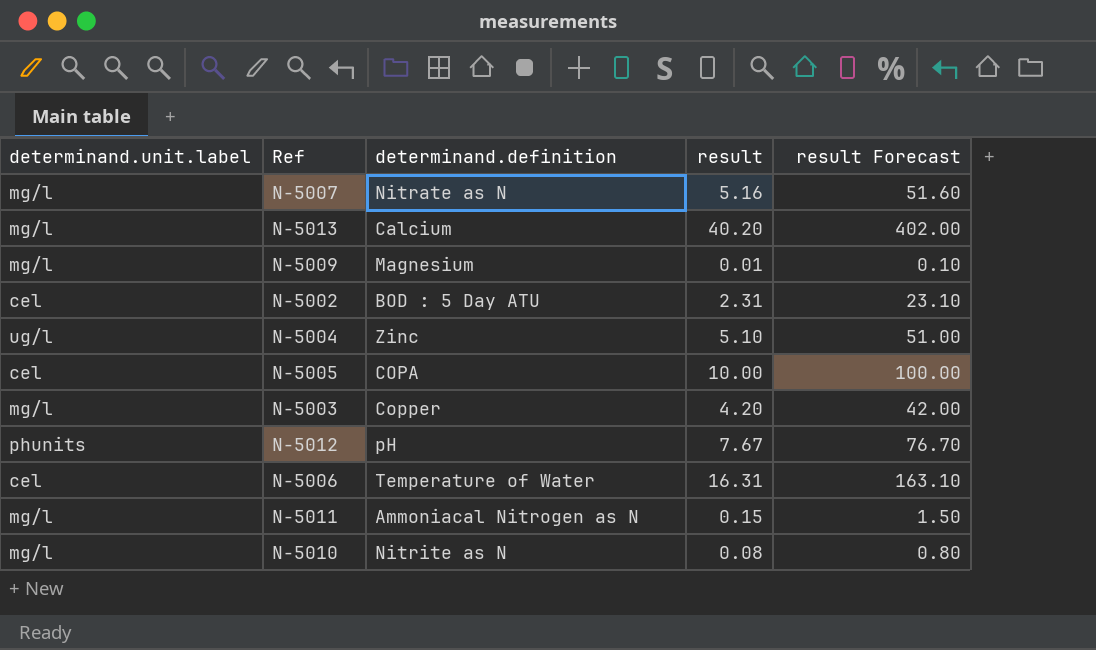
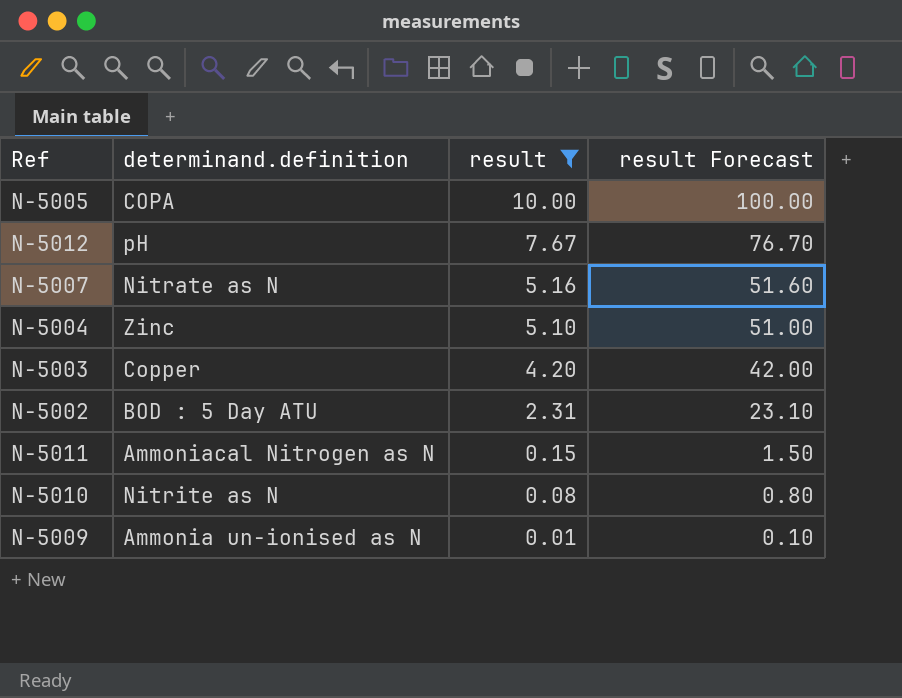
filter: none -> result <= 10.00
row order: none -> result descending
column determinand.unit.label | position: 1 -> none
N-5009 | determinand.definition: Magnesium -> Ammonia un-ionised as N

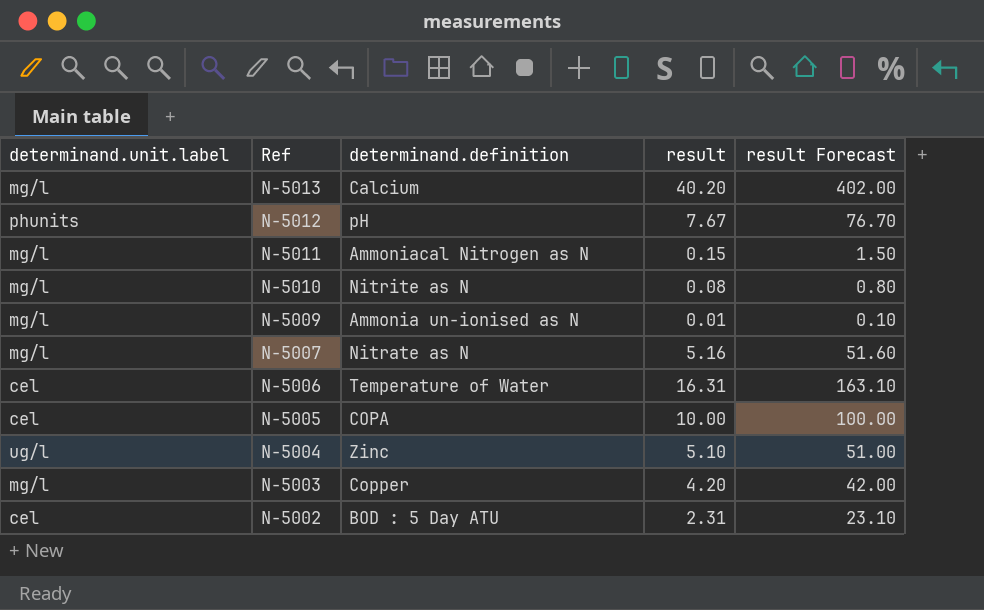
filter: result <= 10.00 -> none
row order: result descending -> Ref descending
column determinand.unit.label | position: none -> 1

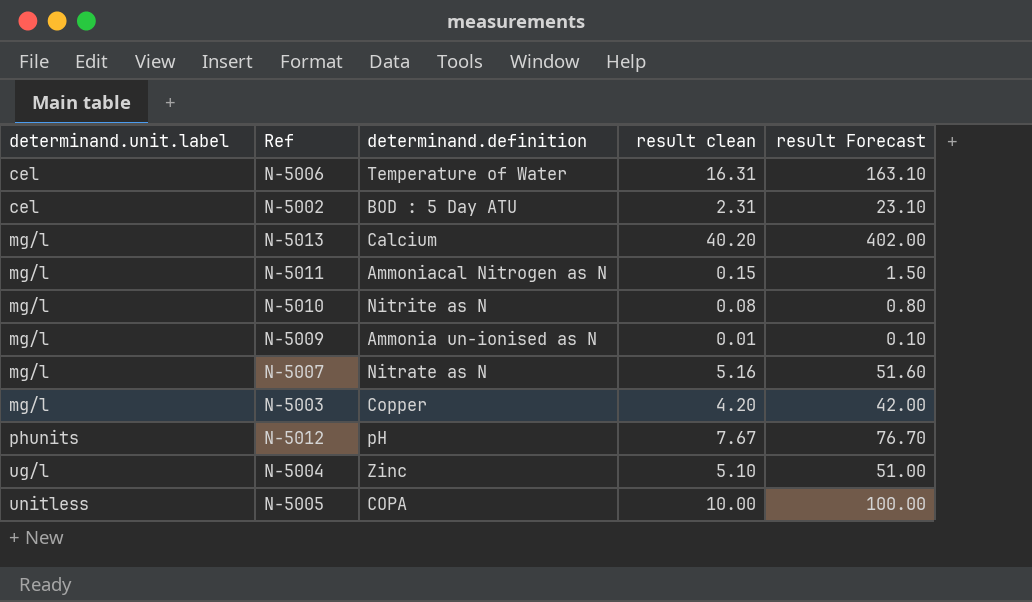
row order: Ref descending -> determinand.unit.label ascending
column name: result -> result clean
N-5005 | determinand.unit.label: cel -> unitless

